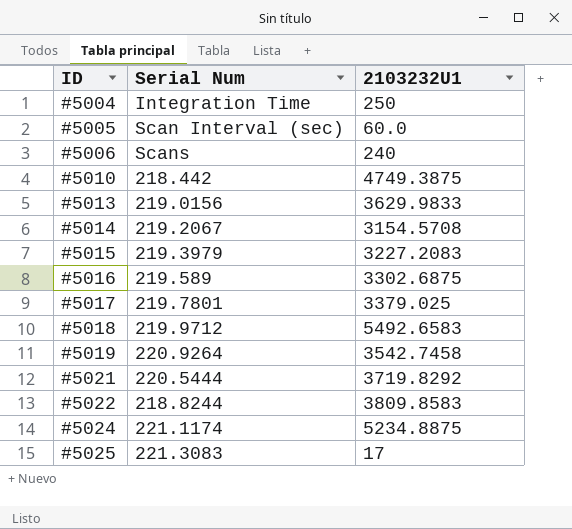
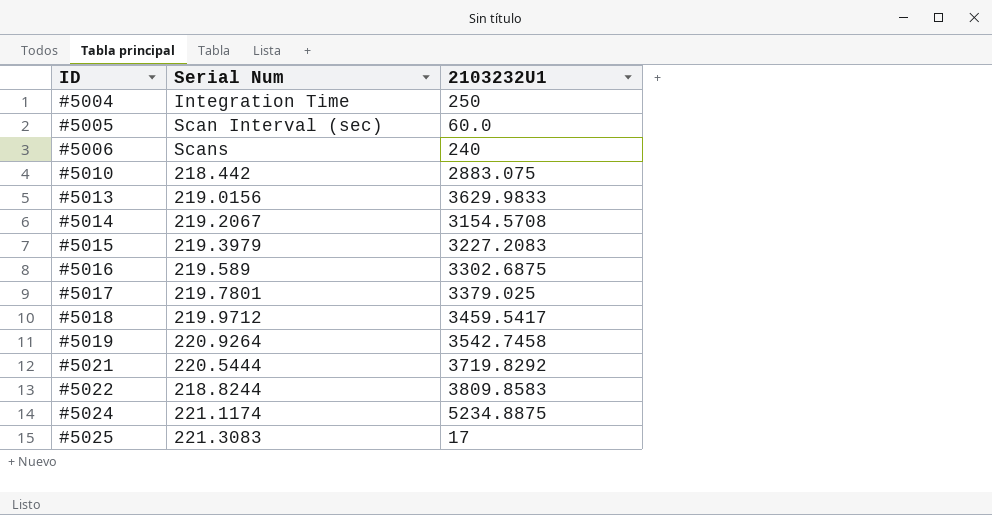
#5010 | 2103232U1: 4749.3875 -> 2883.075
#5018 | 2103232U1: 5492.6583 -> 3459.5417

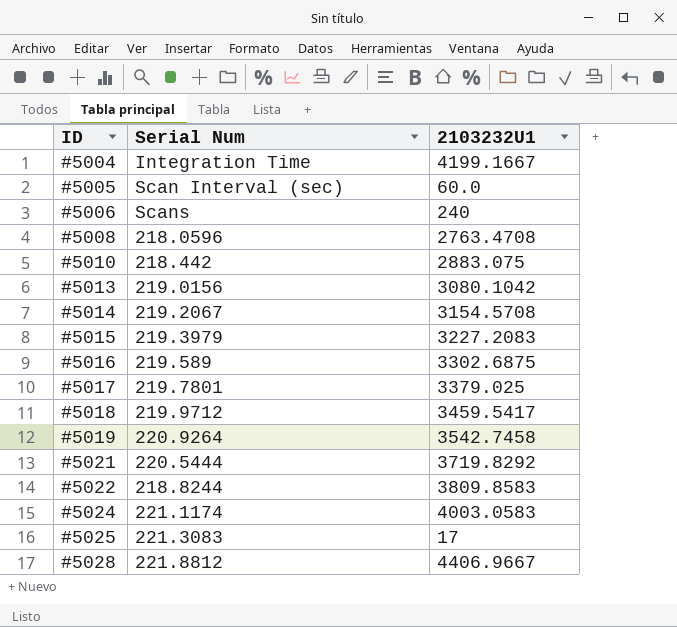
#5004 | 2103232U1: 250 -> 4199.1667
row #5008: none -> 218.0596 | 2763.4708
#5013 | 2103232U1: 3629.9833 -> 3080.1042
#5024 | 2103232U1: 5234.8875 -> 4003.0583
row #5028: none -> 221.8812 | 4406.9667

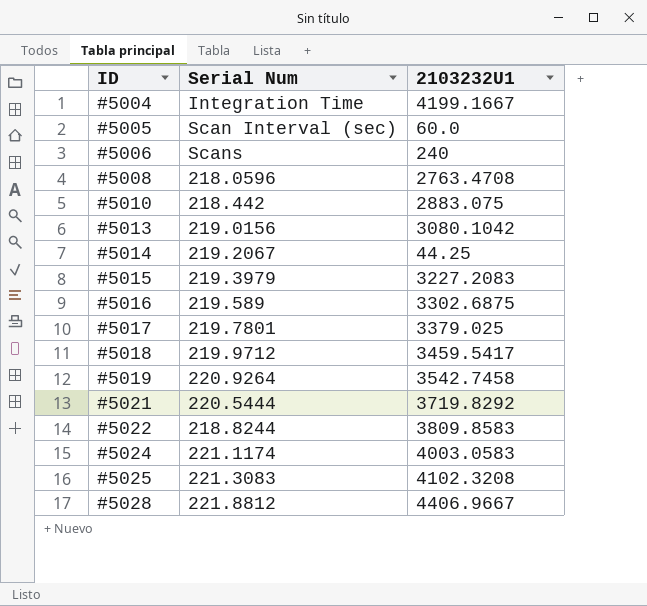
#5014 | 2103232U1: 3154.5708 -> 44.25
#5025 | 2103232U1: 17 -> 4102.3208

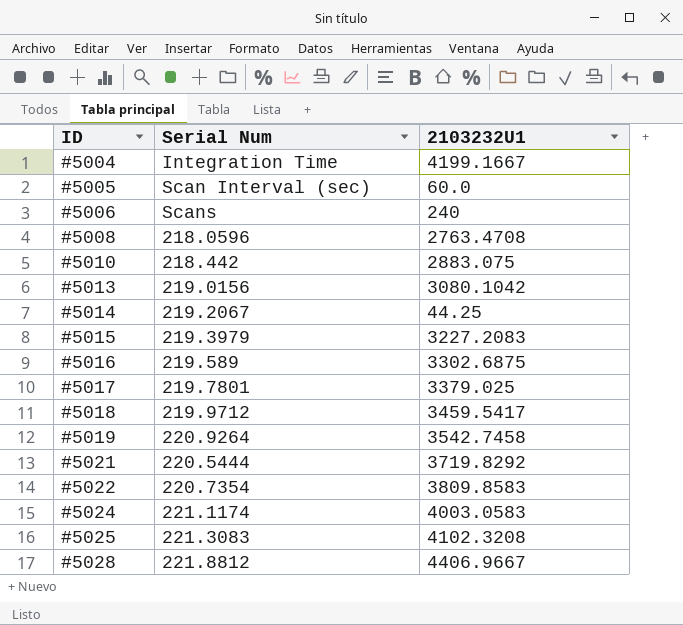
#5022 | Serial Num: 218.8244 -> 220.7354

